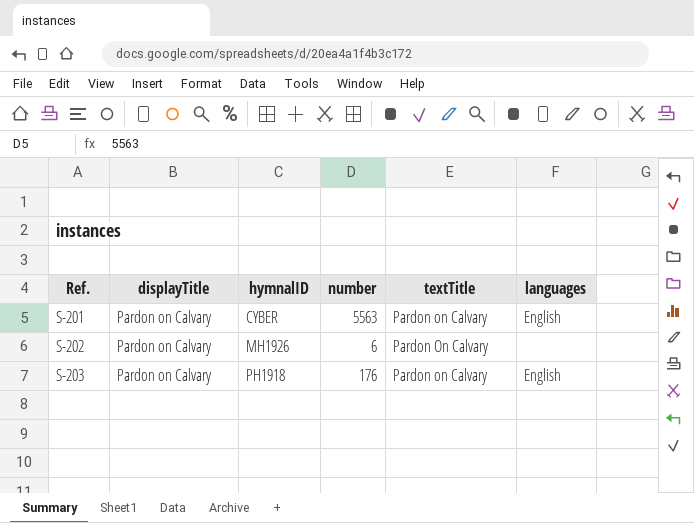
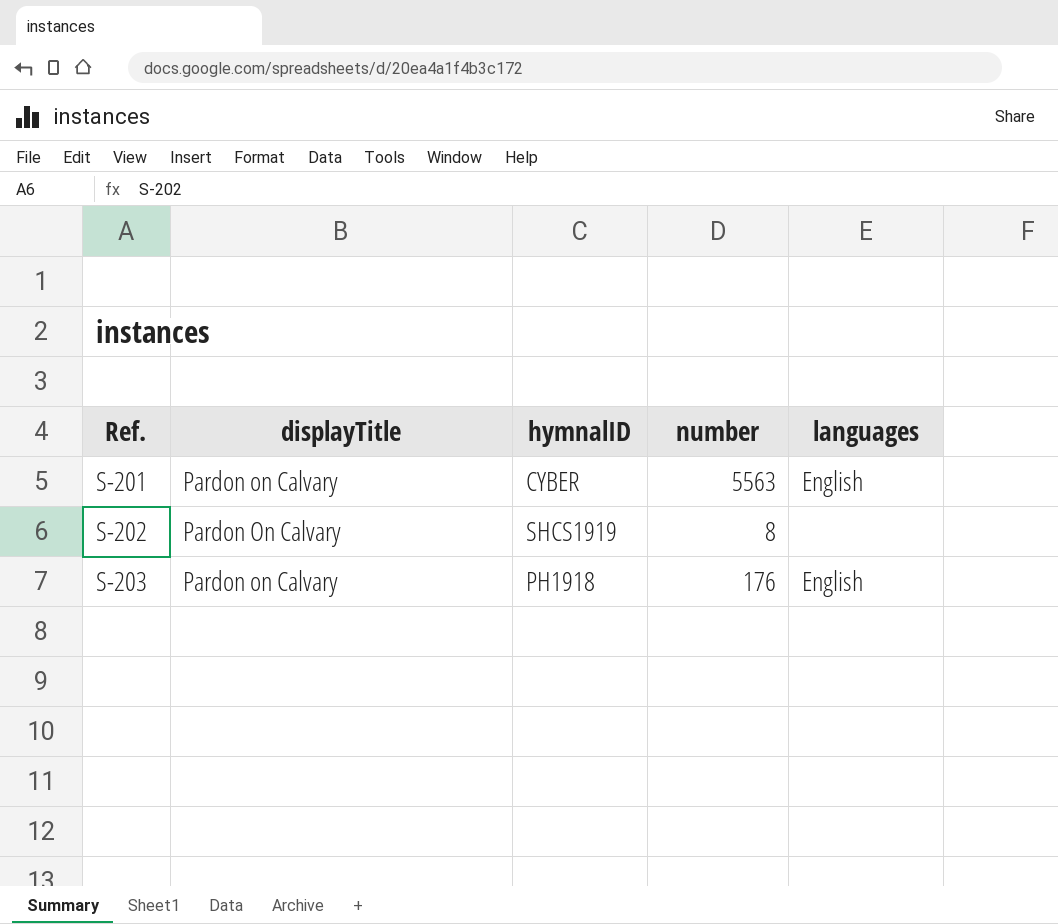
column textTitle | position: 5 -> none
S-202 | displayTitle: Pardon on Calvary -> Pardon On Calvary
S-202 | hymnalID: MH1926 -> SHCS1919
S-202 | number: 6 -> 8

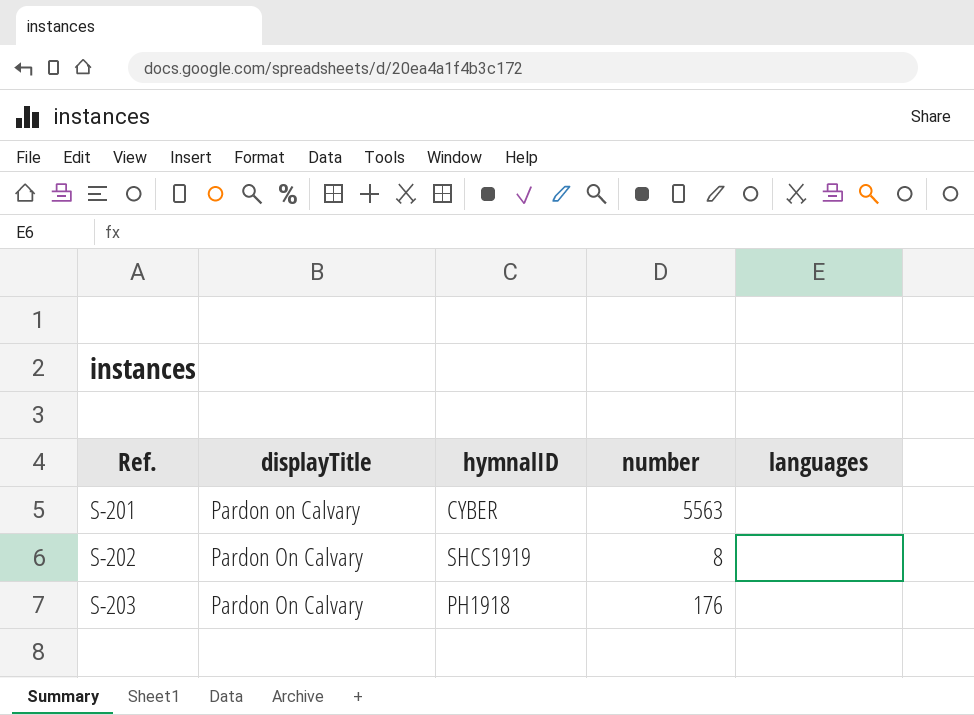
S-201 | languages: English -> none
S-203 | displayTitle: Pardon on Calvary -> Pardon On Calvary
S-203 | languages: English -> none

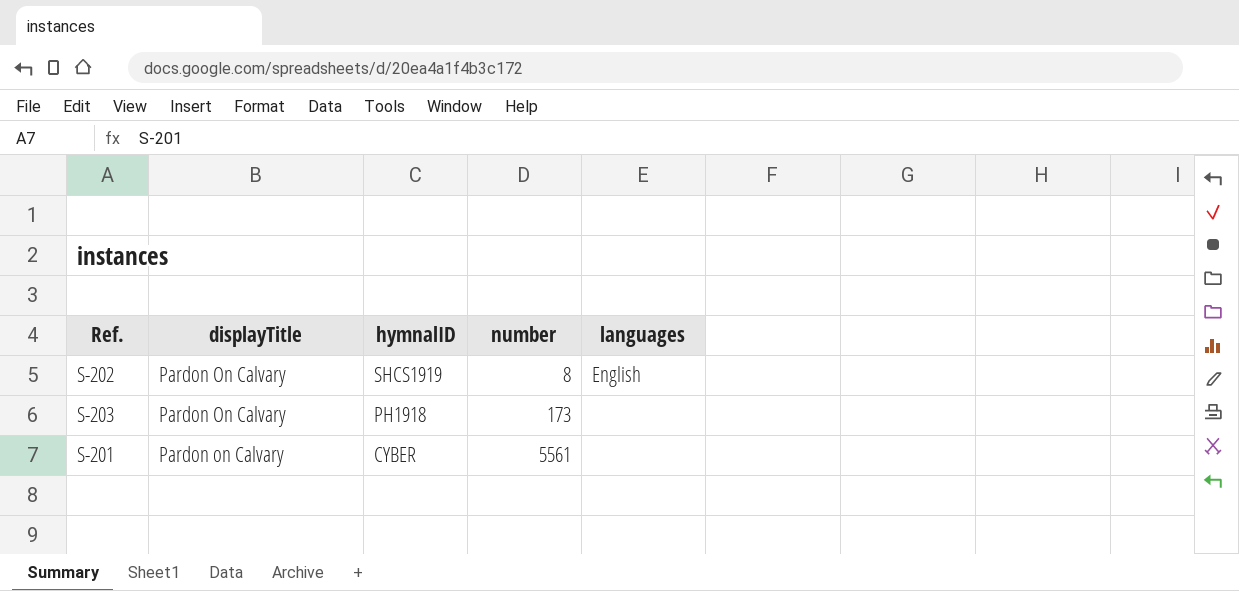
row order: Ref. ascending -> hymnalID descending
S-202 | languages: none -> English
S-203 | number: 176 -> 173
S-201 | number: 5563 -> 5561

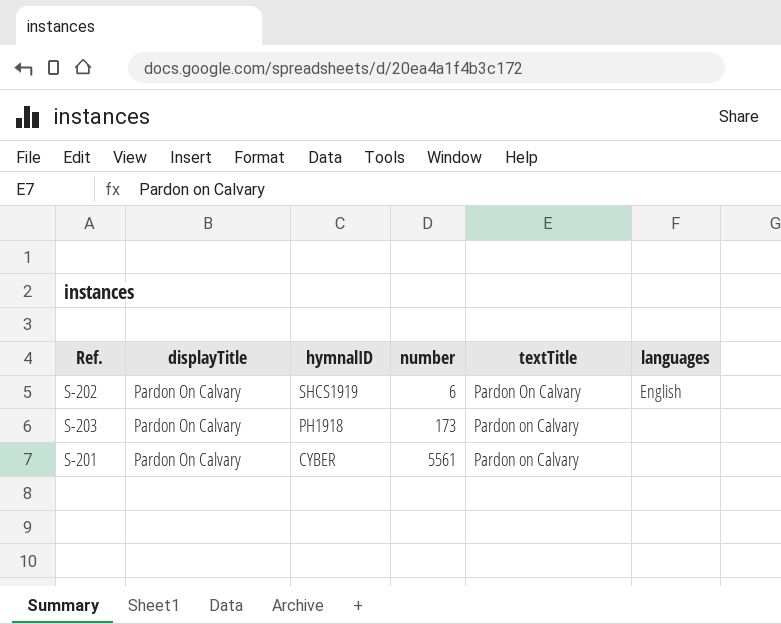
column textTitle | position: none -> 5
S-202 | number: 8 -> 6
S-201 | displayTitle: Pardon on Calvary -> Pardon On Calvary

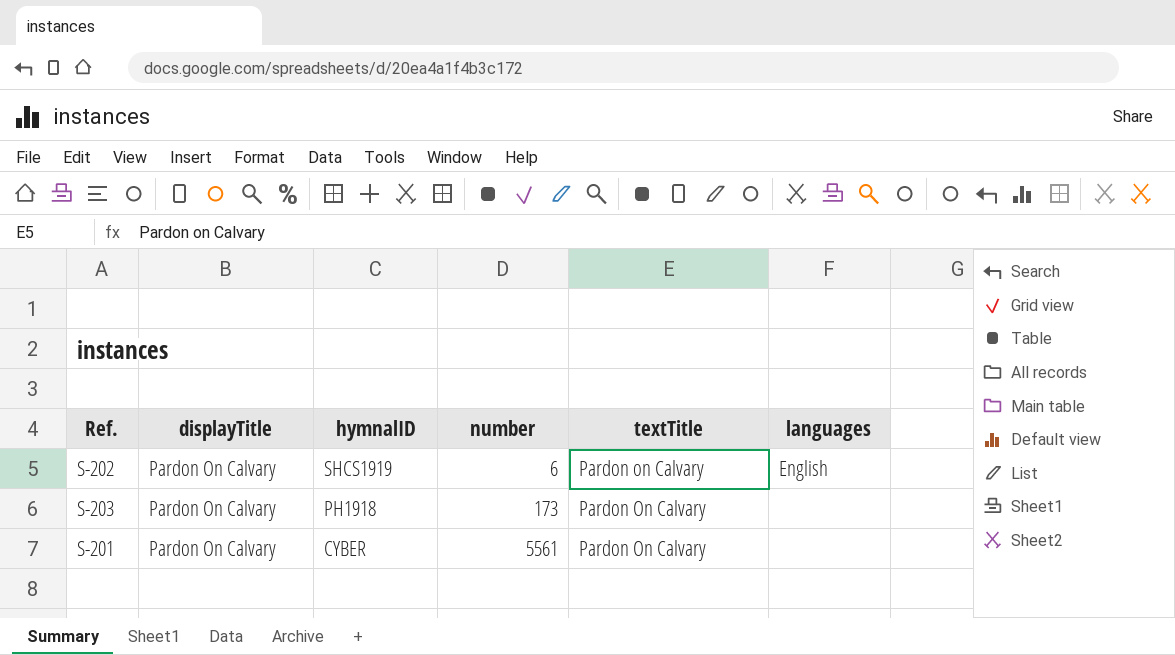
S-202 | textTitle: Pardon On Calvary -> Pardon on Calvary
S-203 | textTitle: Pardon on Calvary -> Pardon On Calvary
S-201 | textTitle: Pardon on Calvary -> Pardon On Calvary

